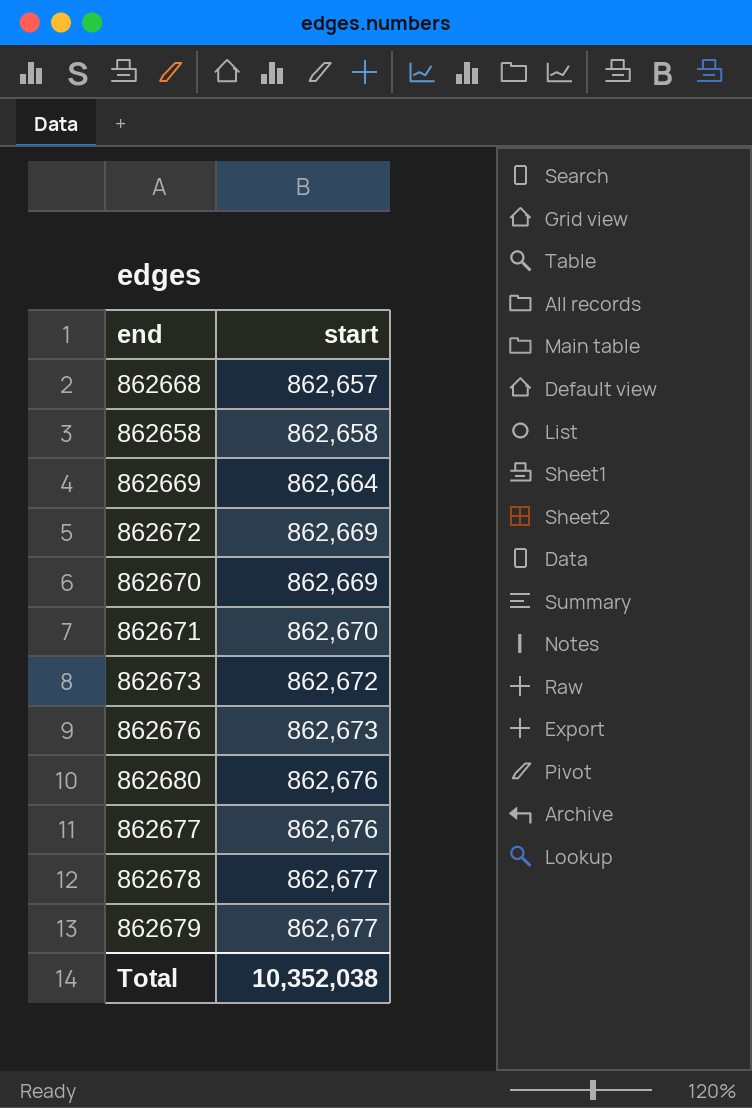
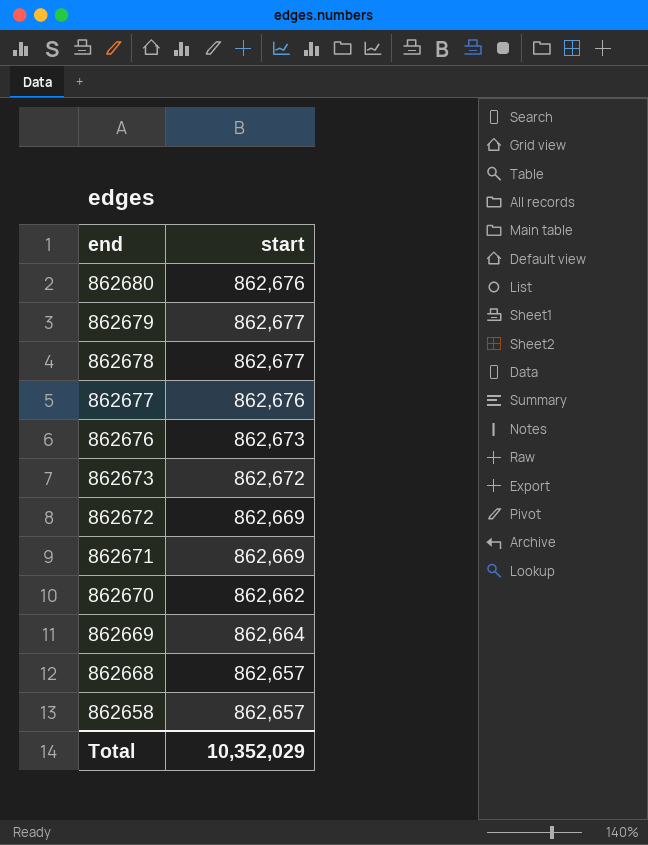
row order: start ascending -> end descending
862671 | start: 862,670 -> 862,669
862670 | start: 862,669 -> 862,662
862658 | start: 862,658 -> 862,657
Total | start: 10,352,038 -> 10,352,029

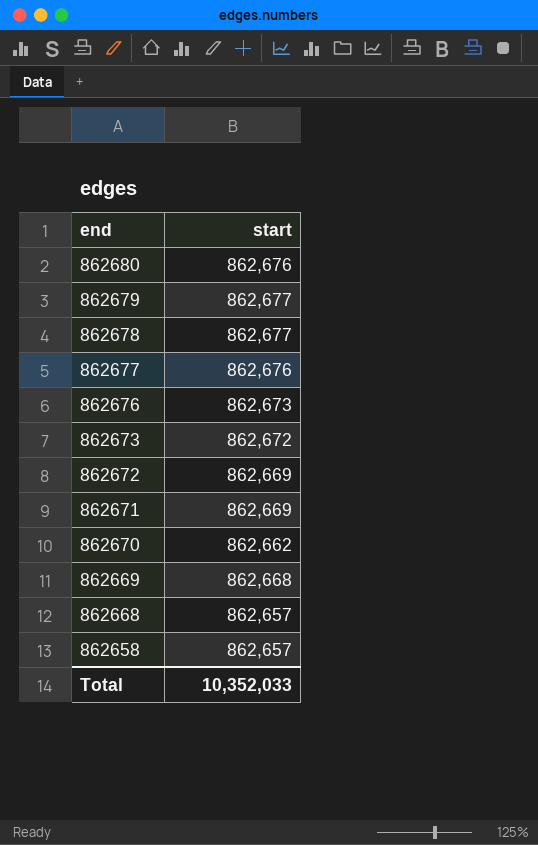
862669 | start: 862,664 -> 862,668
Total | start: 10,352,029 -> 10,352,033

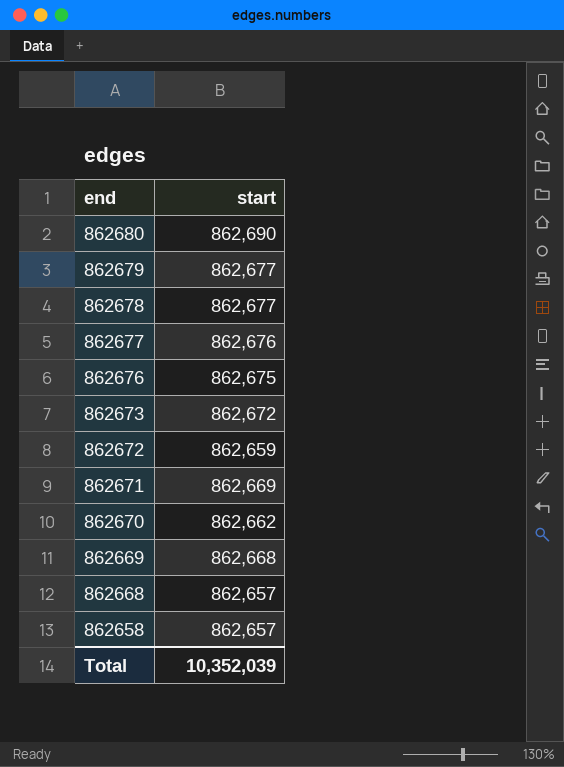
862680 | start: 862,676 -> 862,690
862676 | start: 862,673 -> 862,675
862672 | start: 862,669 -> 862,659
Total | start: 10,352,033 -> 10,352,039

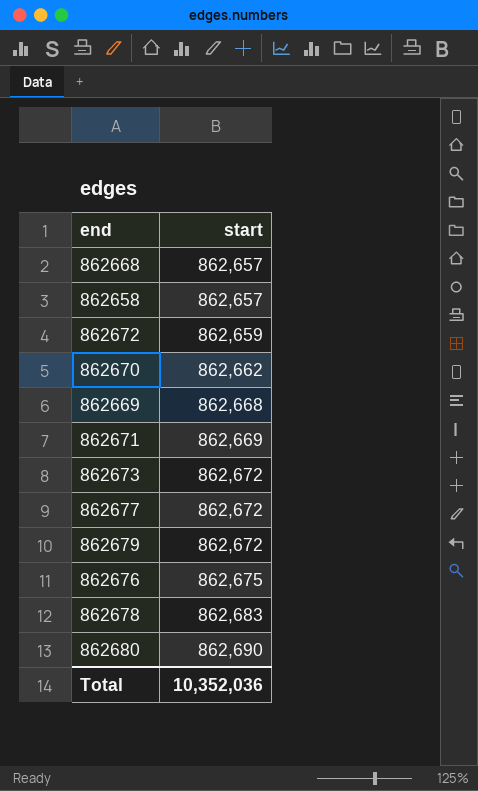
row order: end descending -> start ascending
862677 | start: 862,676 -> 862,672
862679 | start: 862,677 -> 862,672
862678 | start: 862,677 -> 862,683
Total | start: 10,352,039 -> 10,352,036

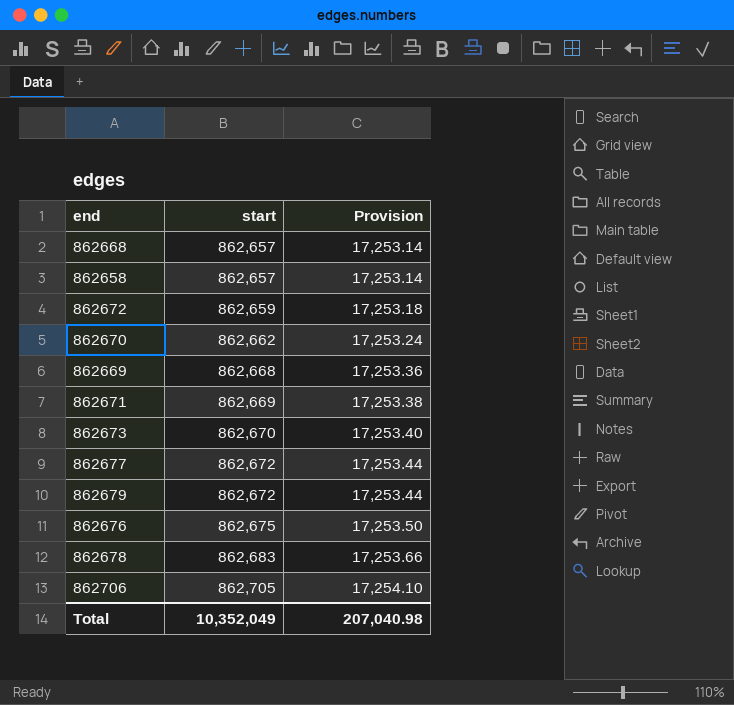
column Provision | formula: none -> [start] * 0.02
row 862680: 862,690 -> none
862673 | start: 862,672 -> 862,670
row 862706: none -> 862,705 | 17,254.10
Total | start: 10,352,036 -> 10,352,049

